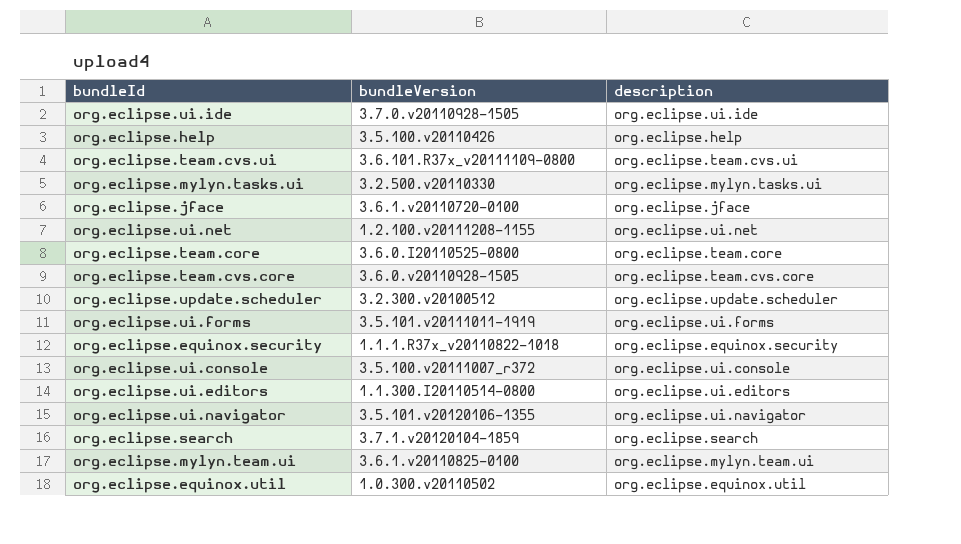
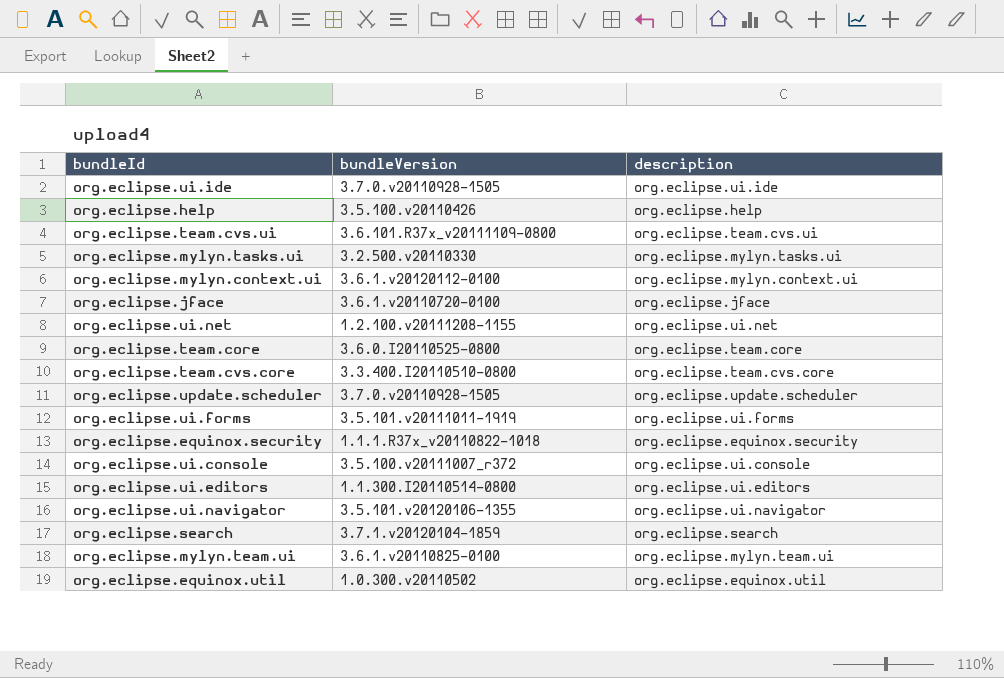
row org.eclipse.mylyn.context.ui: none -> 3.6.1.v20120112-0100 | org.eclipse.mylyn.context.ui
org.eclipse.team.cvs.core | bundleVersion: 3.6.0.v20110928-1505 -> 3.3.400.I20110510-0800
org.eclipse.update.scheduler | bundleVersion: 3.2.300.v20100512 -> 3.7.0.v20110928-1505

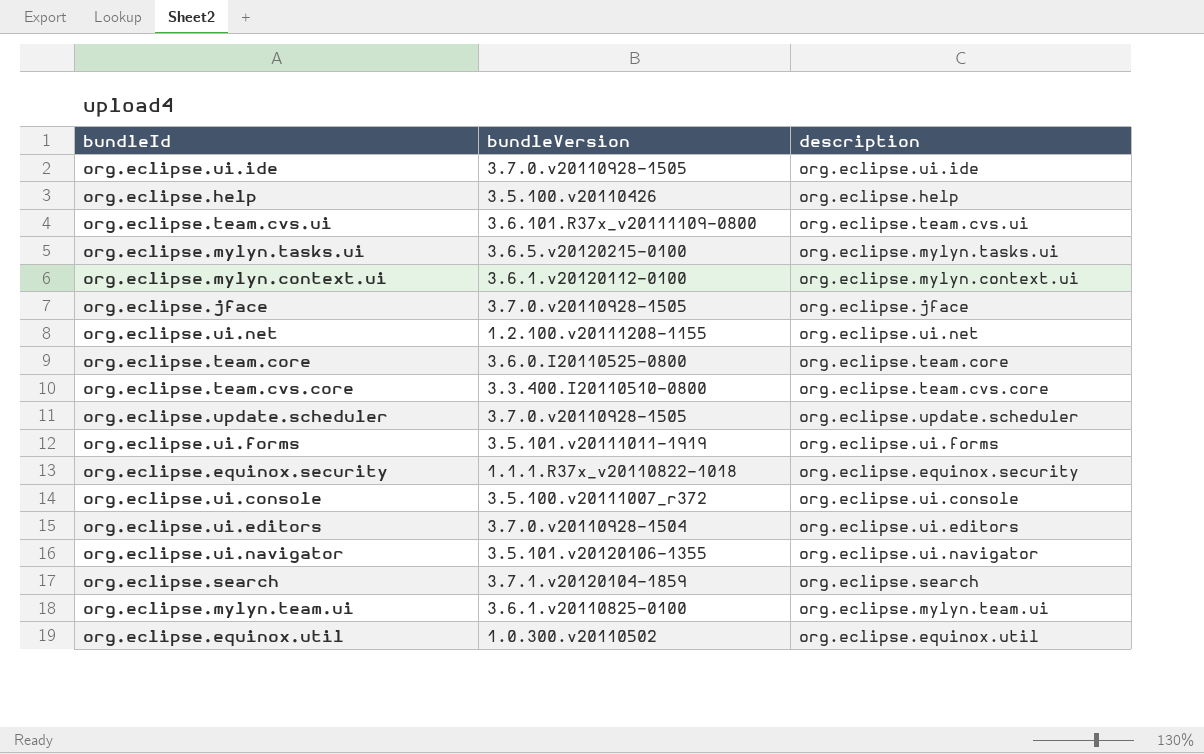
org.eclipse.mylyn.tasks.ui | bundleVersion: 3.2.500.v20110330 -> 3.6.5.v20120215-0100
org.eclipse.jface | bundleVersion: 3.6.1.v20110720-0100 -> 3.7.0.v20110928-1505
org.eclipse.ui.editors | bundleVersion: 1.1.300.I20110514-0800 -> 3.7.0.v20110928-1504

